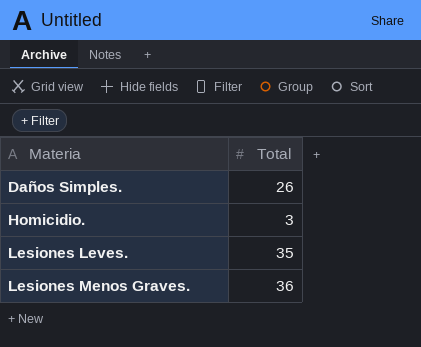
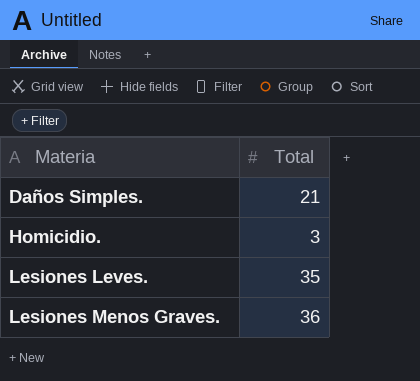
Daños Simples. | Total: 26 -> 21

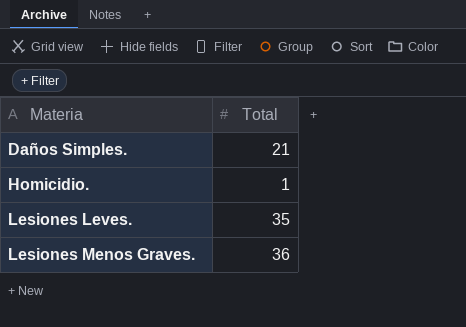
Homicidio. | Total: 3 -> 1

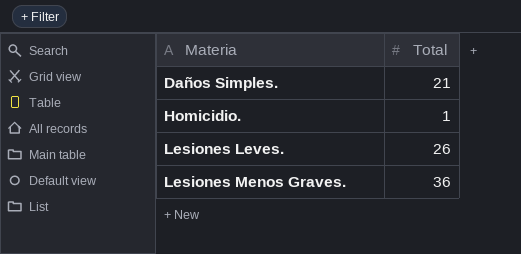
Lesiones Leves. | Total: 35 -> 26

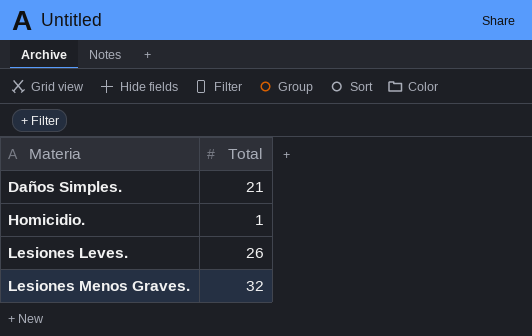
Lesiones Menos Graves. | Total: 36 -> 32

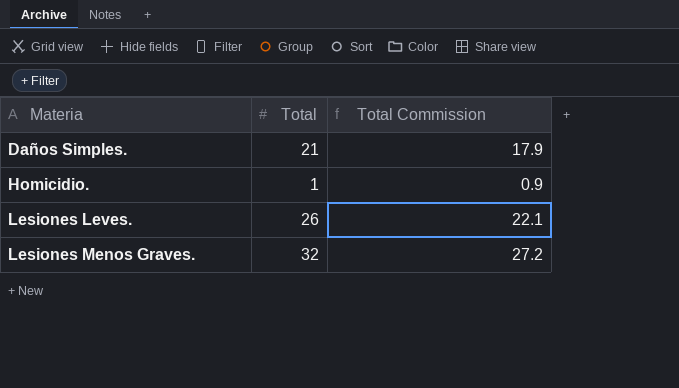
column Total Commission | formula: none -> [Total] * 0.85

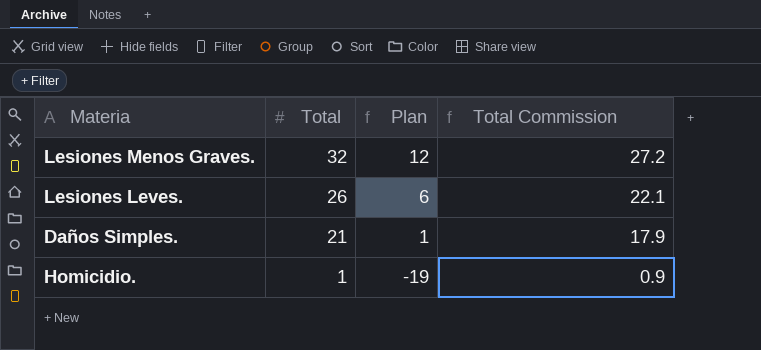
row order: Materia ascending -> Total descending
column Plan | formula: none -> [Total] - 20

